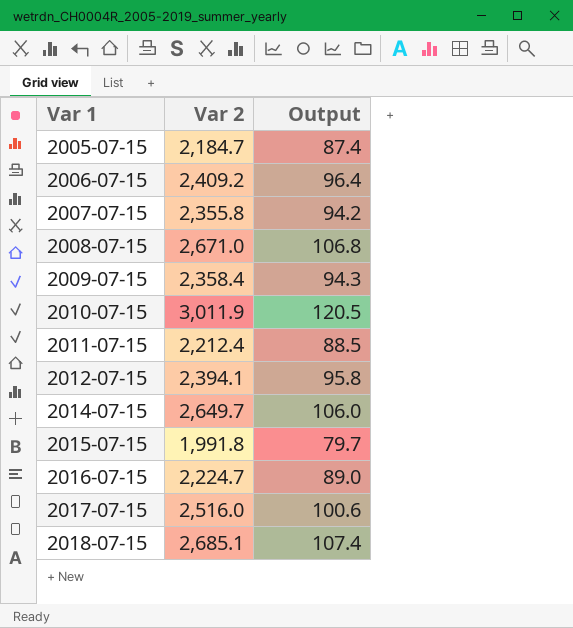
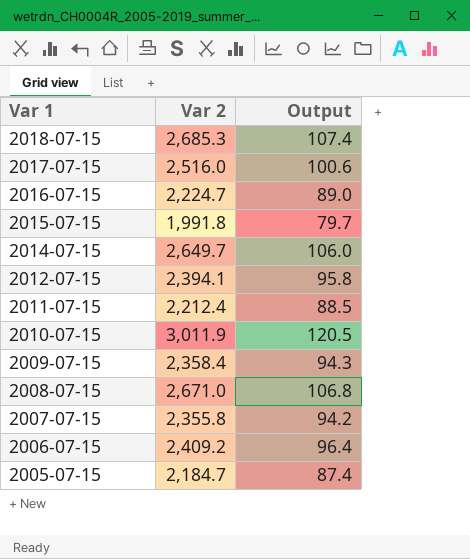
row order: Var 1 ascending -> Var 1 descending
2018-07-15 | Var 2: 2,685.1 -> 2,685.3

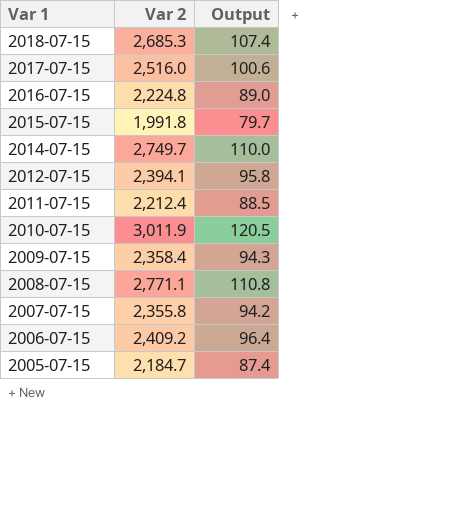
2016-07-15 | Var 2: 2,224.7 -> 2,224.8
2014-07-15 | Var 2: 2,649.7 -> 2,749.7
2014-07-15 | Output: 106.0 -> 110.0
2008-07-15 | Var 2: 2,671.0 -> 2,771.1
2008-07-15 | Output: 106.8 -> 110.8

